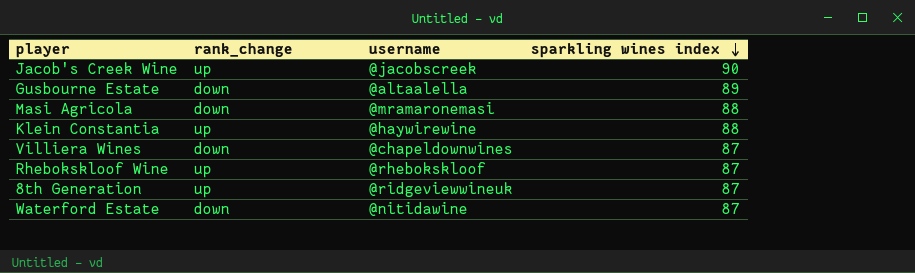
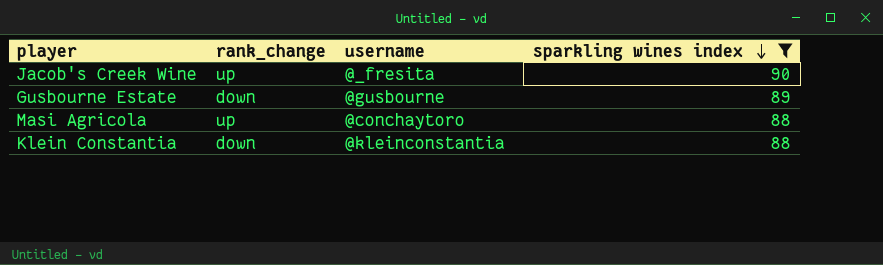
filter: none -> sparkling wines index != 87
Jacob's Creek Wine | username: @jacobscreek -> @_fresita
Gusbourne Estate | username: @altaalella -> @gusbourne
Masi Agricola | rank_change: down -> up
Masi Agricola | username: @mramaronemasi -> @conchaytoro
Klein Constantia | rank_change: up -> down
Klein Constantia | username: @haywirewine -> @kleinconstantia

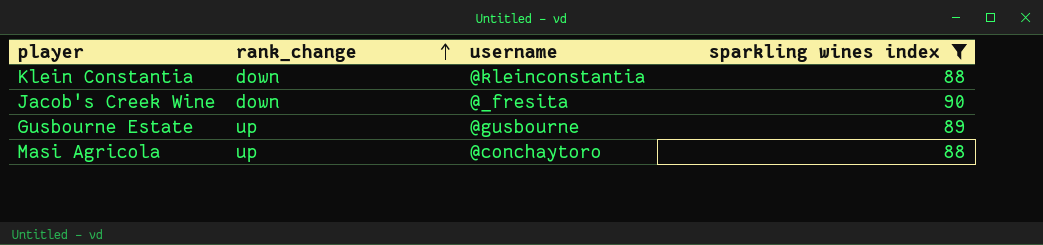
row order: sparkling wines index descending -> rank_change ascending
Jacob's Creek Wine | rank_change: up -> down
Gusbourne Estate | rank_change: down -> up

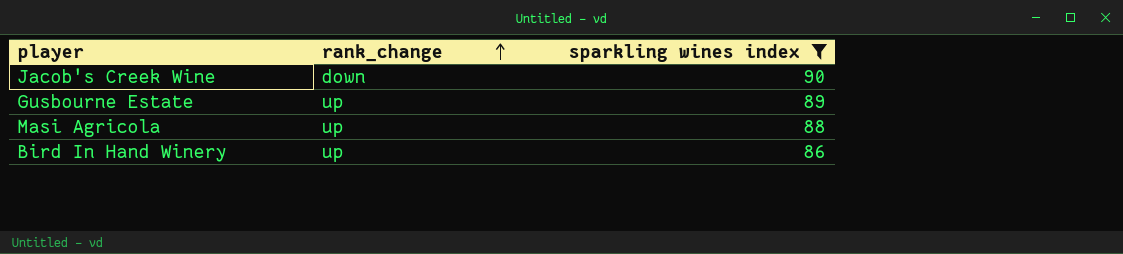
column username | position: 3 -> none
row Klein Constantia: down | @kleinconstantia | 88 -> none
row Bird In Hand Winery: none -> up | 86

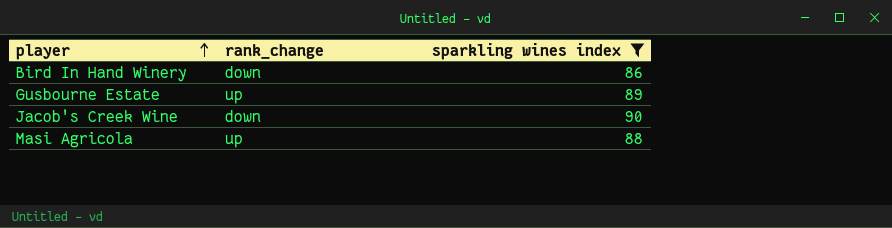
row order: rank_change ascending -> player ascending
Bird In Hand Winery | rank_change: up -> down

